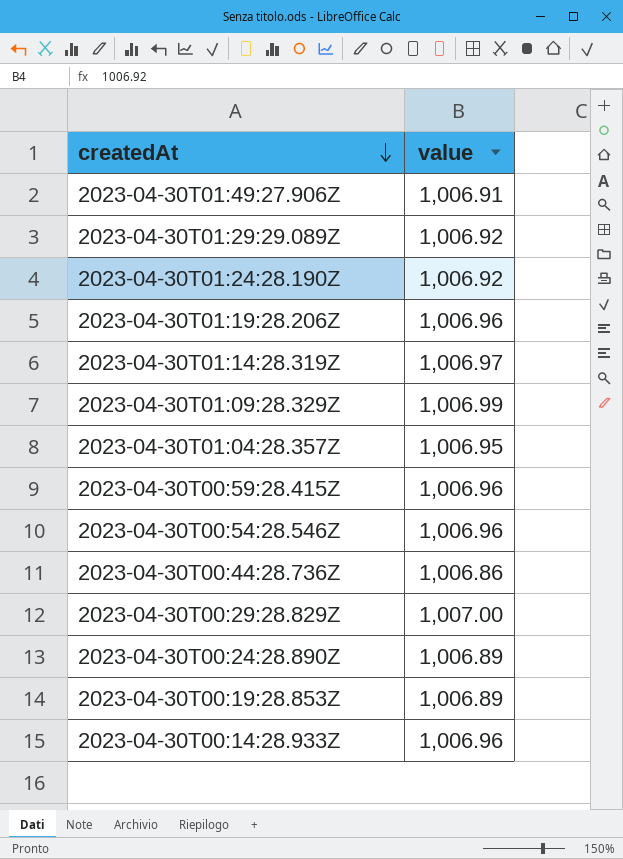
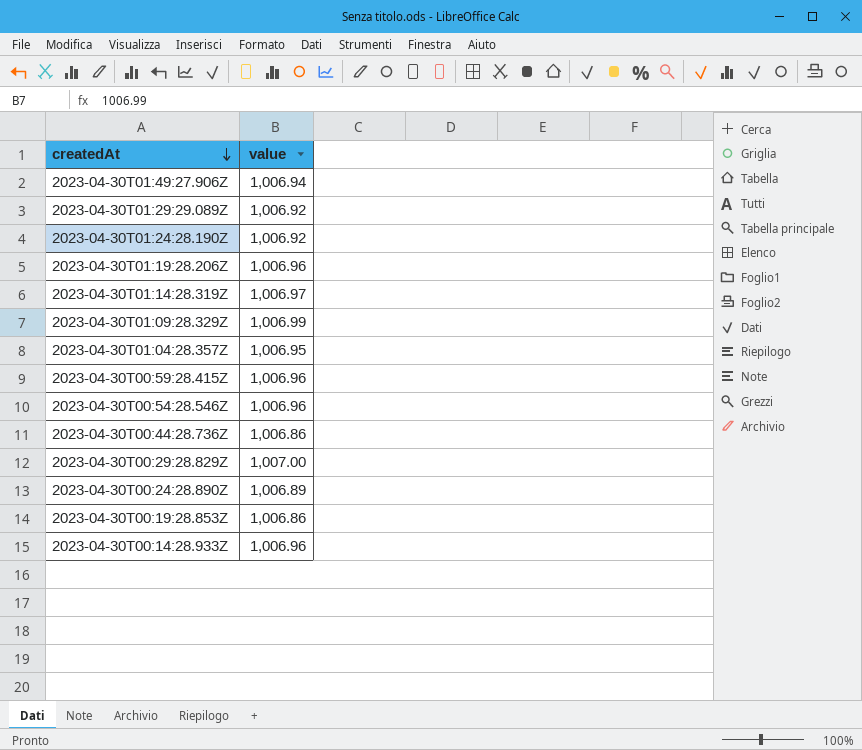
2023-04-30T01:49:27.906Z | value: 1,006.91 -> 1,006.94
2023-04-30T00:19:28.853Z | value: 1,006.89 -> 1,006.86

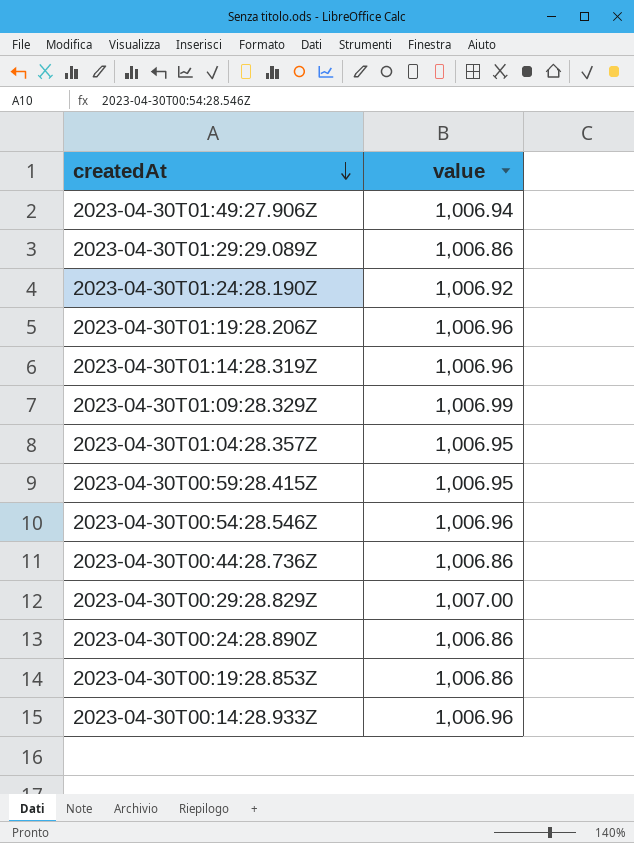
2023-04-30T01:29:29.089Z | value: 1,006.92 -> 1,006.86
2023-04-30T01:14:28.319Z | value: 1,006.97 -> 1,006.96
2023-04-30T00:59:28.415Z | value: 1,006.96 -> 1,006.95
2023-04-30T00:24:28.890Z | value: 1,006.89 -> 1,006.86

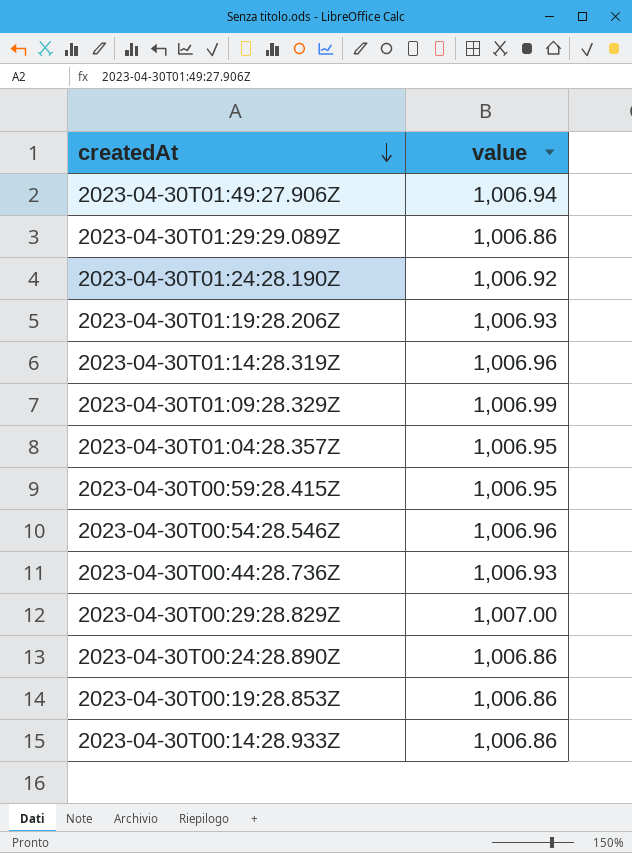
2023-04-30T01:19:28.206Z | value: 1,006.96 -> 1,006.93
2023-04-30T00:44:28.736Z | value: 1,006.86 -> 1,006.93
2023-04-30T00:14:28.933Z | value: 1,006.96 -> 1,006.86

